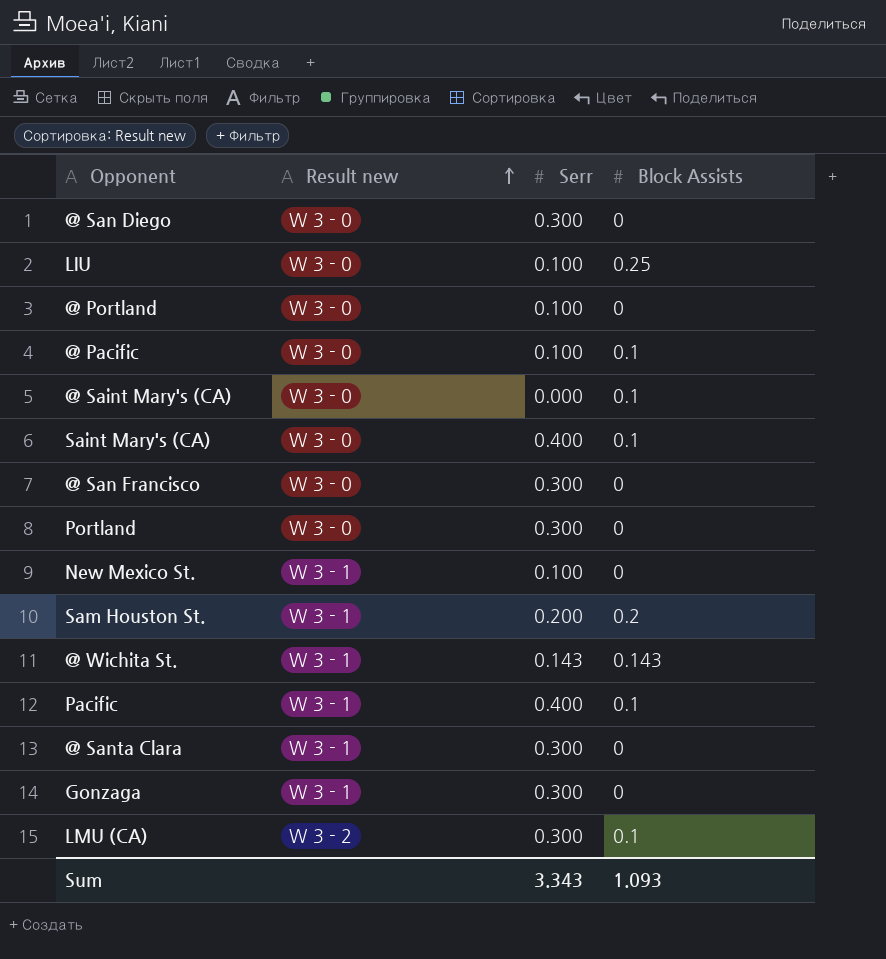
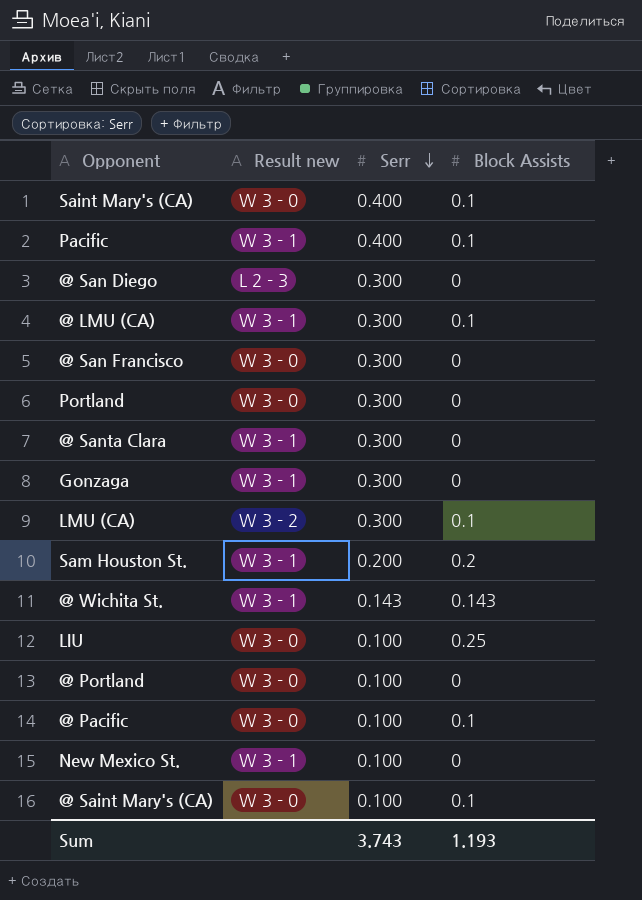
row order: Result new ascending -> Serr descending
@ San Diego | Result new: W 3 - 0 -> L 2 - 3
row @ LMU (CA): none -> W 3 - 1 | 0.300 | 0.1
@ Saint Mary's (CA) | Serr: 0.000 -> 0.100
Sum | Serr: 3.343 -> 3.743
Sum | Block Assists: 1.093 -> 1.193

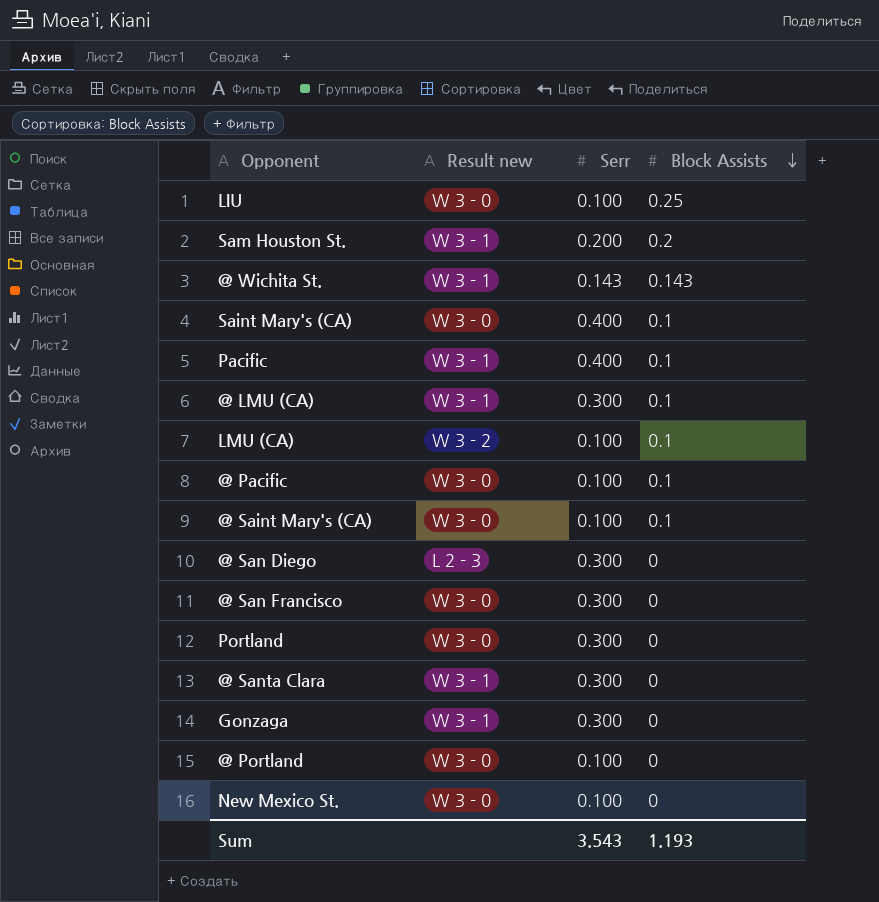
row order: Serr descending -> Block Assists descending
LMU (CA) | Serr: 0.300 -> 0.100
New Mexico St. | Result new: W 3 - 1 -> W 3 - 0
Sum | Serr: 3.743 -> 3.543

